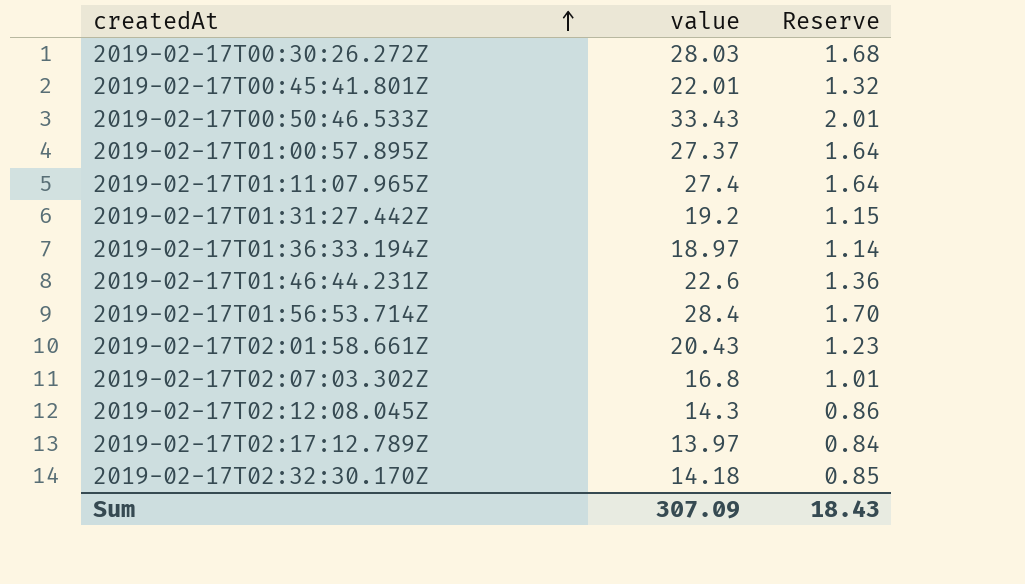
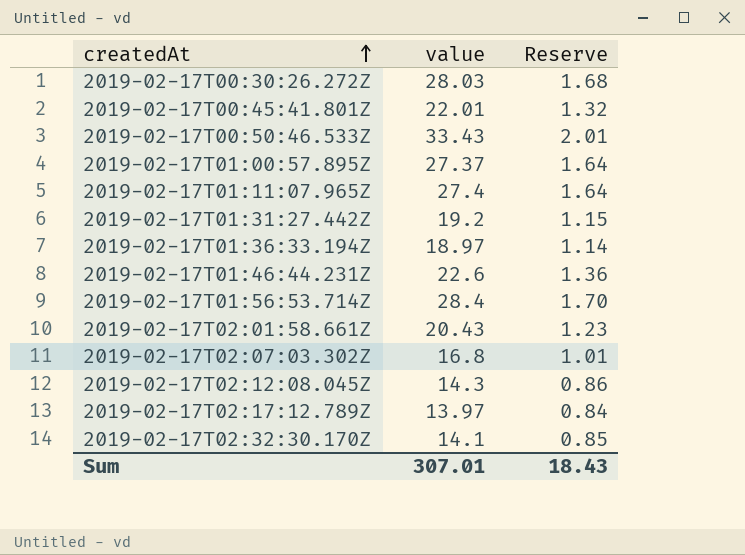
2019-02-17T02:32:30.170Z | value: 14.18 -> 14.1
Sum | value: 307.09 -> 307.01

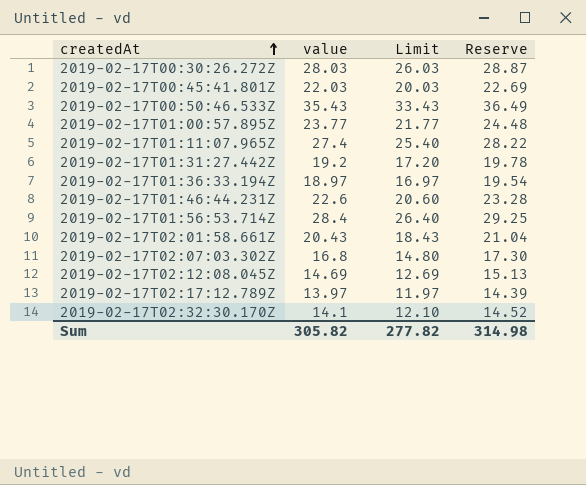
column Limit | formula: none -> [value] - 2
column Reserve | formula: [value] * 0.06 -> [value] * 1.03
2019-02-17T00:45:41.801Z | value: 22.01 -> 22.03
2019-02-17T00:50:46.533Z | value: 33.43 -> 35.43
2019-02-17T01:00:57.895Z | value: 27.37 -> 23.77
2019-02-17T02:12:08.045Z | value: 14.3 -> 14.69
Sum | value: 307.01 -> 305.82
Sum | Reserve: 18.43 -> 314.98

